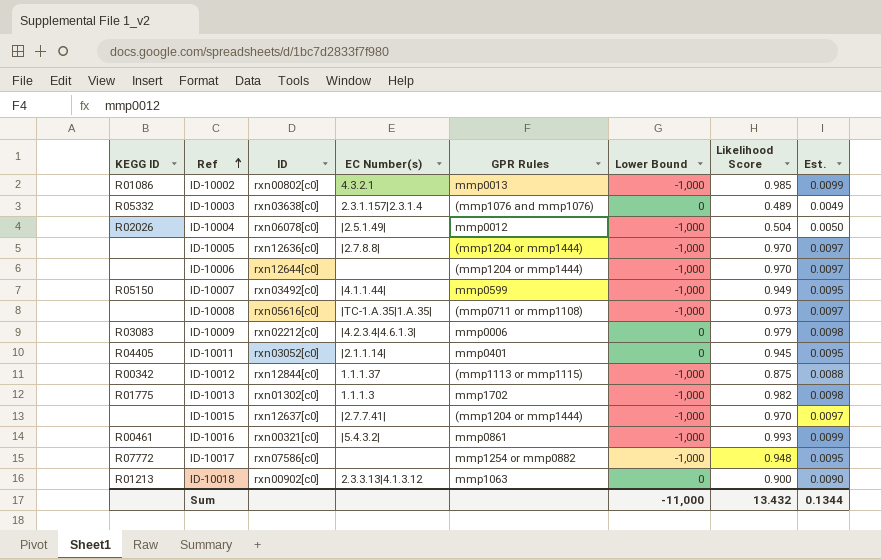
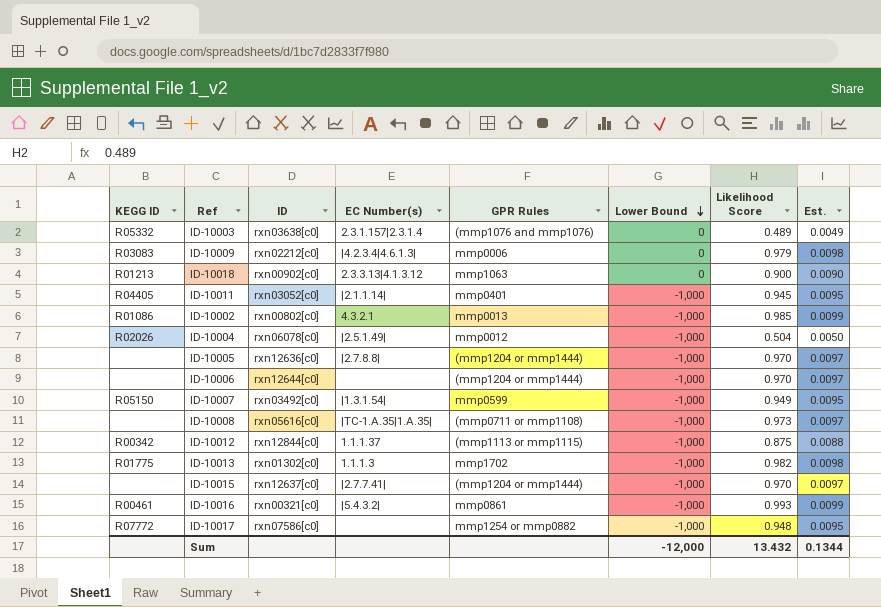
row order: Ref ascending -> Lower Bound descending
ID-10011 | Lower Bound: 0 -> -1,000
ID-10007 | EC Number(s): |4.1.1.44| -> |1.3.1.54|
Sum | Lower Bound: -11,000 -> -12,000

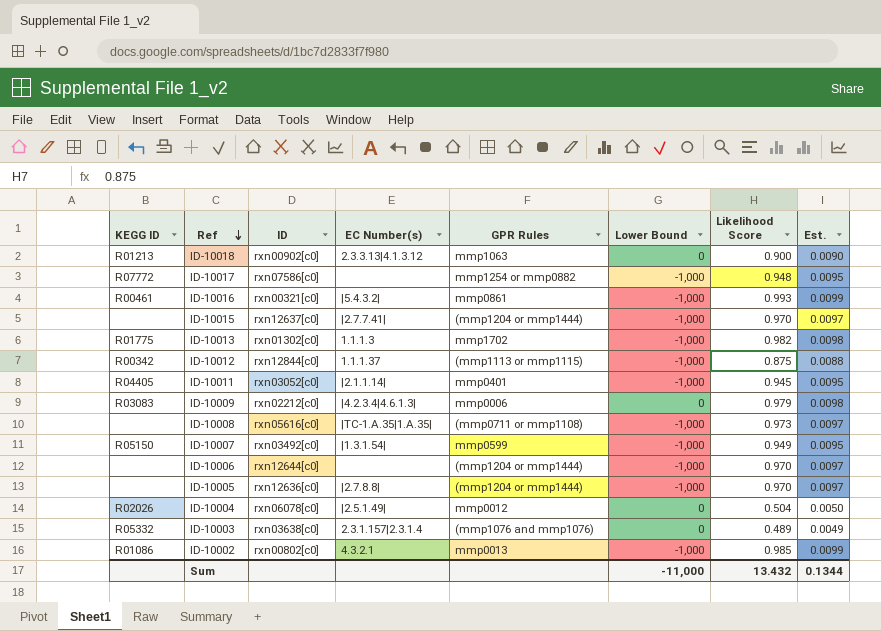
row order: Lower Bound descending -> Ref descending
ID-10004 | Lower Bound: -1,000 -> 0
Sum | Lower Bound: -12,000 -> -11,000

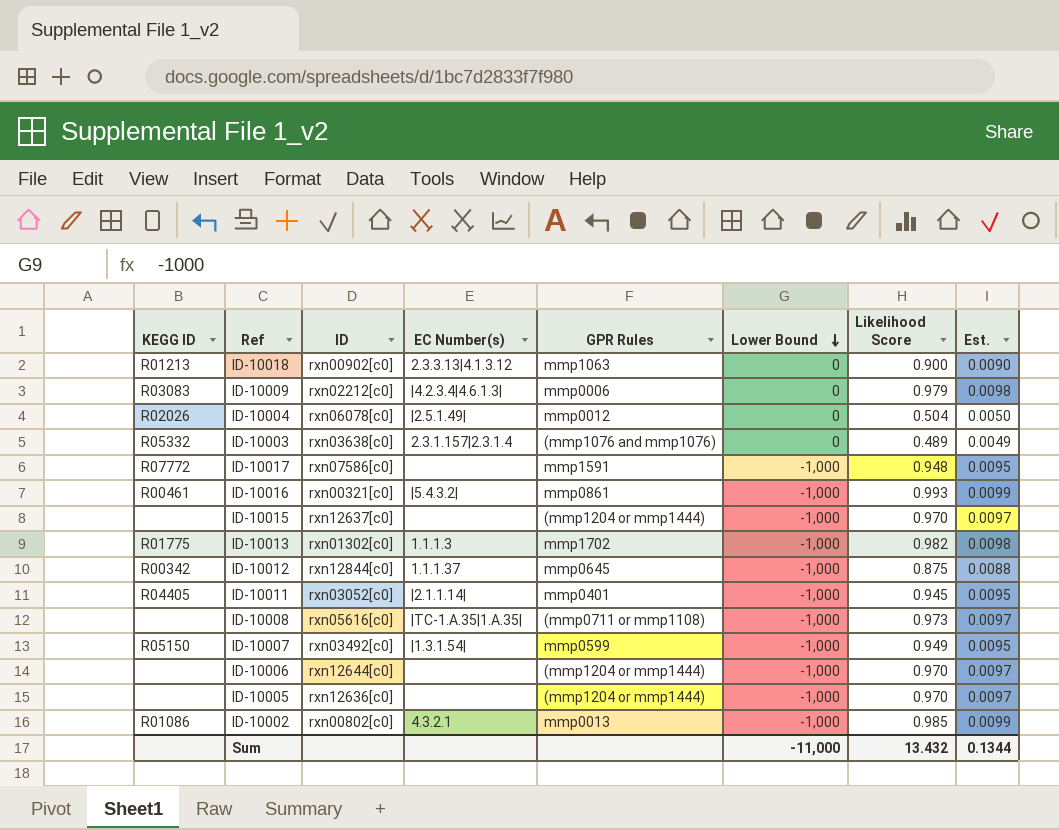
row order: Ref descending -> Lower Bound descending
ID-10017 | GPR Rules: mmp1254 or mmp0882 -> mmp1591
ID-10015 | EC Number(s): |2.7.7.41| -> none
ID-10012 | GPR Rules: (mmp1113 or mmp1115) -> mmp0645
ID-10005 | EC Number(s): |2.7.8.8| -> none

